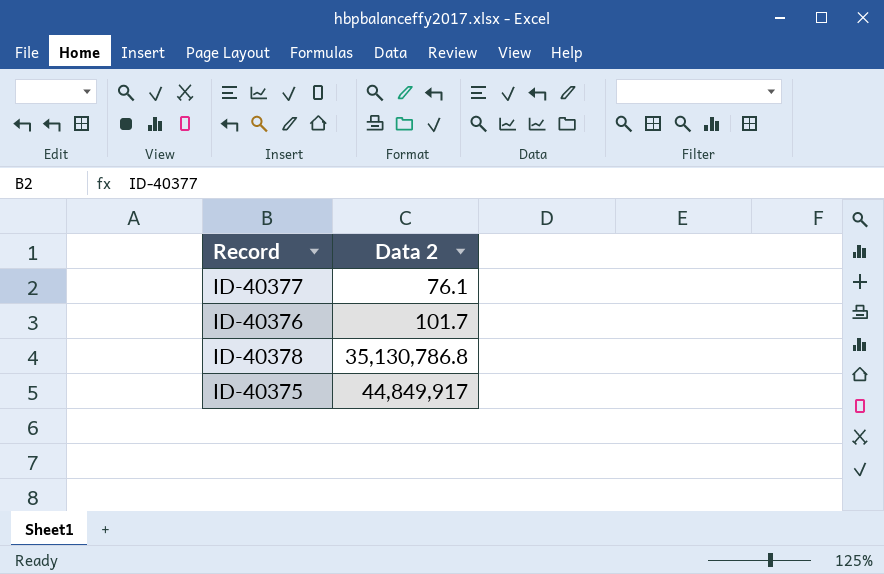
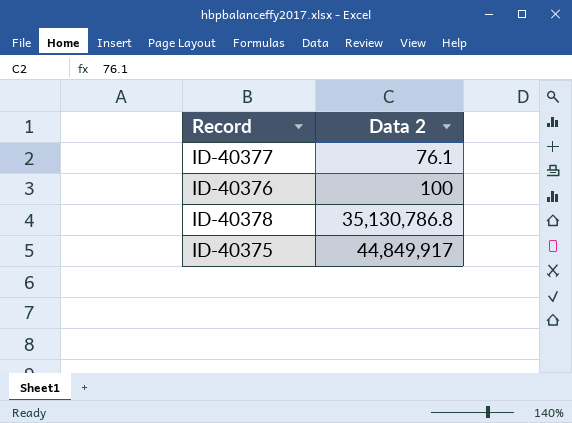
ID-40376 | Data 2: 101.7 -> 100

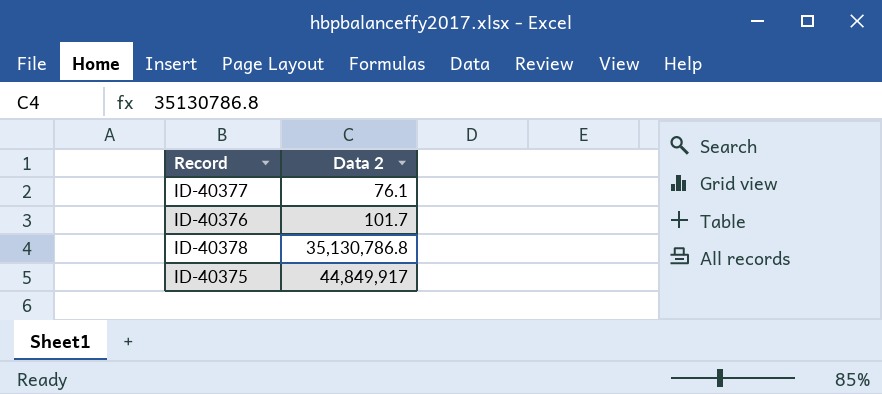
ID-40376 | Data 2: 100 -> 101.7

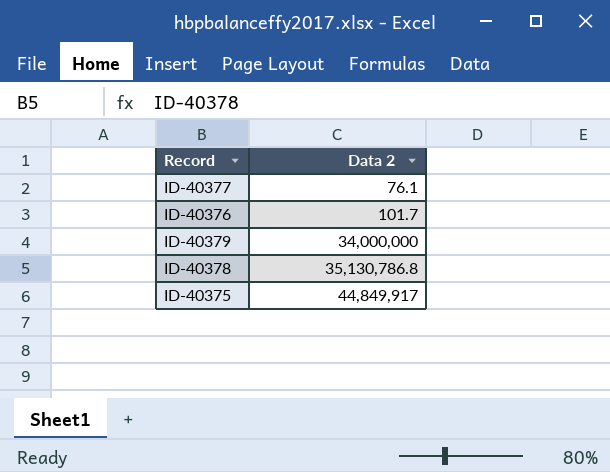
row ID-40379: none -> 34,000,000

